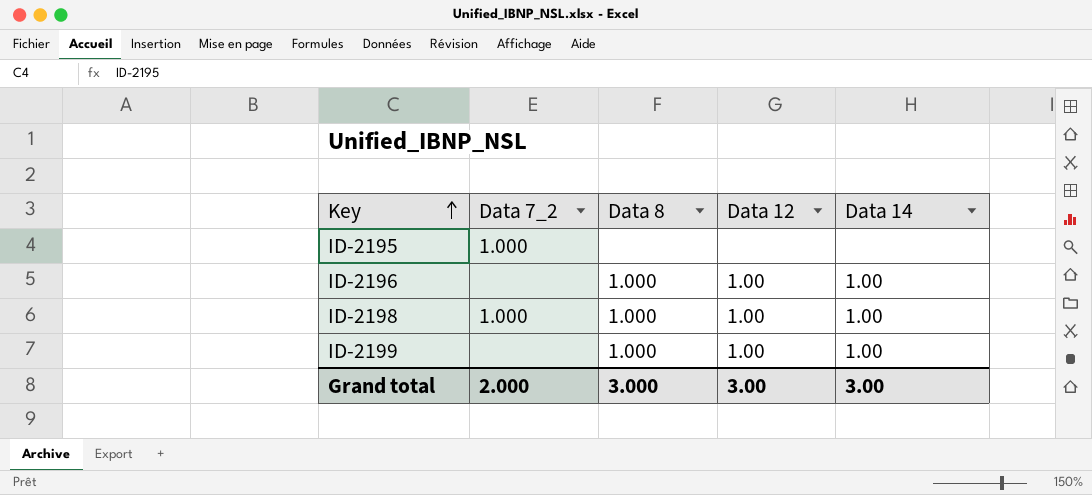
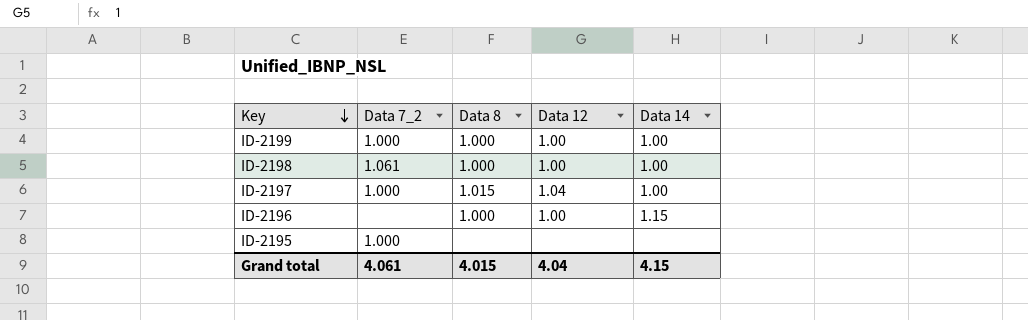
row order: Key ascending -> Key descending
ID-2199 | Data 7_2: none -> 1.000
ID-2198 | Data 7_2: 1.000 -> 1.061
row ID-2197: none -> 1.000 | 1.015 | 1.04 | 1.00
ID-2196 | Data 14: 1.00 -> 1.15
Grand total | Data 7_2: 2.000 -> 4.061
Grand total | Data 8: 3.000 -> 4.015
Grand total | Data 12: 3.00 -> 4.04
Grand total | Data 14: 3.00 -> 4.15

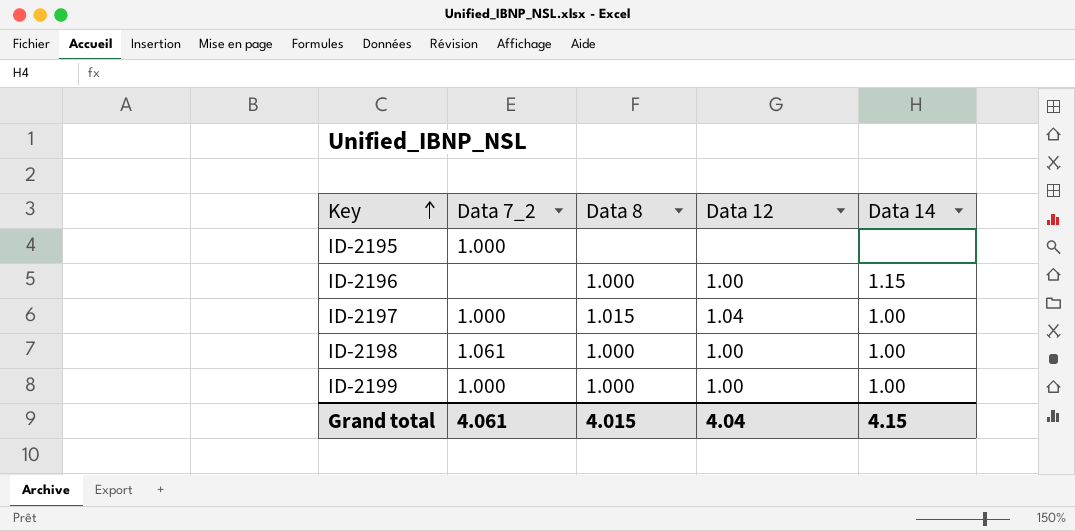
row order: Key descending -> Key ascending

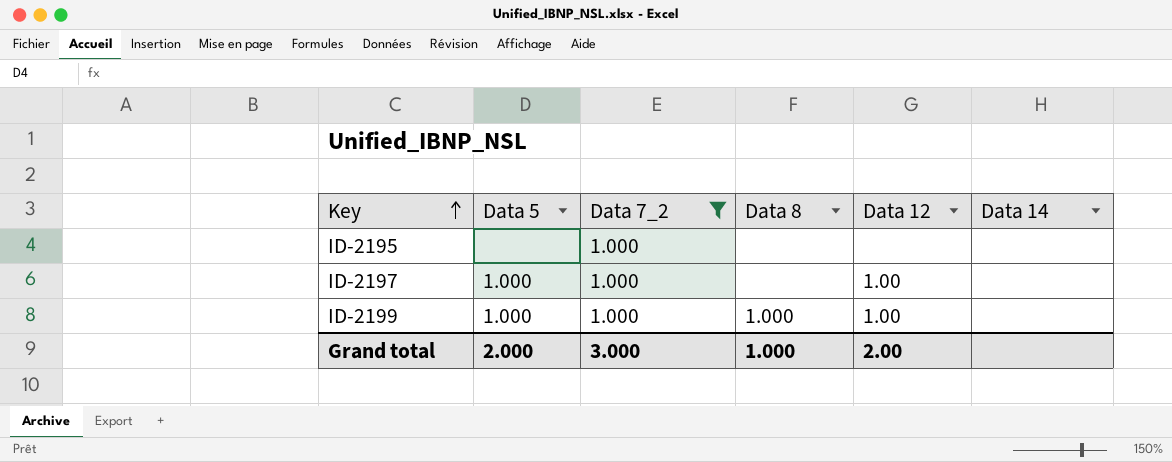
filter: none -> Data 7_2 = 1.000
column Data 5 | position: none -> 2
ID-2197 | Data 8: 1.015 -> none
ID-2197 | Data 12: 1.04 -> 1.00
ID-2197 | Data 14: 1.00 -> none
ID-2199 | Data 14: 1.00 -> none
Grand total | Data 7_2: 4.061 -> 3.000
Grand total | Data 8: 4.015 -> 1.000
Grand total | Data 12: 4.04 -> 2.00
Grand total | Data 14: 4.15 -> none

